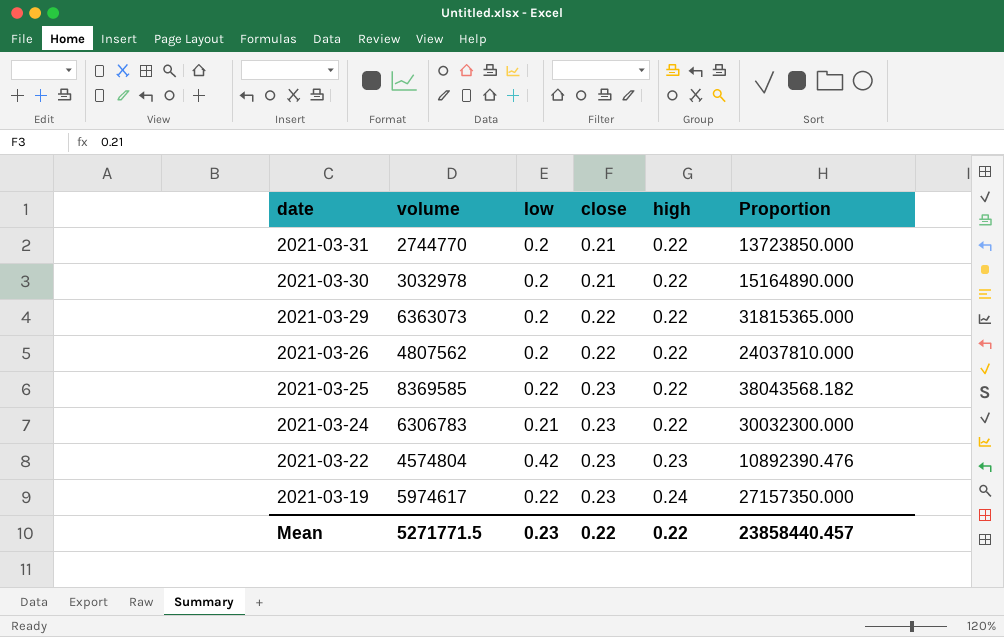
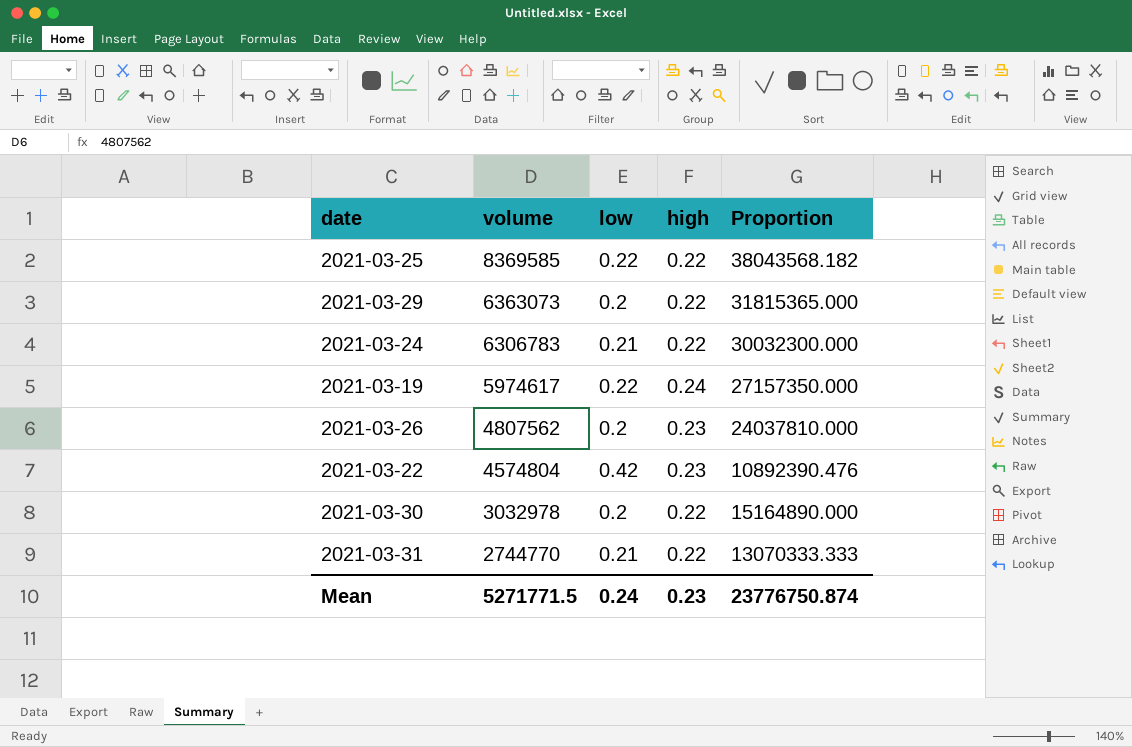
row order: date descending -> volume descending
column close | position: 4 -> none
2021-03-26 | high: 0.22 -> 0.23
2021-03-31 | low: 0.2 -> 0.21
2021-03-31 | Proportion: 13723850.000 -> 13070333.333
Mean | low: 0.23 -> 0.24
Mean | high: 0.22 -> 0.23
Mean | Proportion: 23858440.457 -> 23776750.874

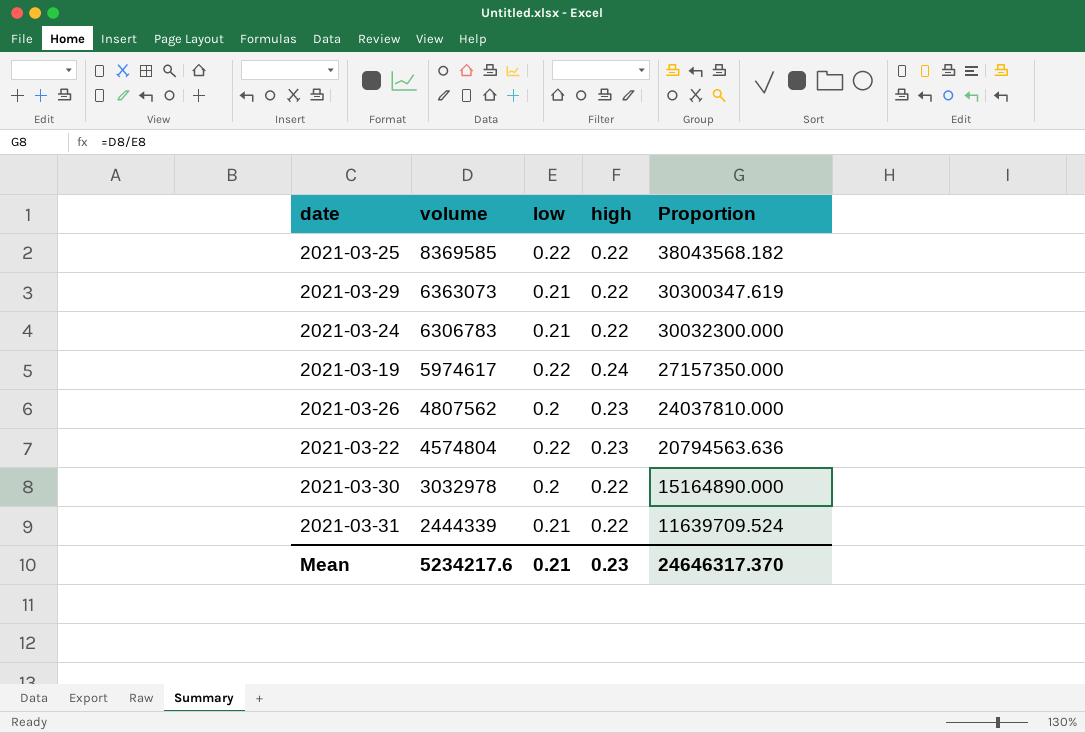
2021-03-29 | low: 0.2 -> 0.21
2021-03-29 | Proportion: 31815365.000 -> 30300347.619
2021-03-22 | low: 0.42 -> 0.22
2021-03-22 | Proportion: 10892390.476 -> 20794563.636
2021-03-31 | volume: 2744770 -> 2444339
2021-03-31 | Proportion: 13070333.333 -> 11639709.524
Mean | volume: 5271771.5 -> 5234217.6
Mean | low: 0.24 -> 0.21
Mean | Proportion: 23776750.874 -> 24646317.370

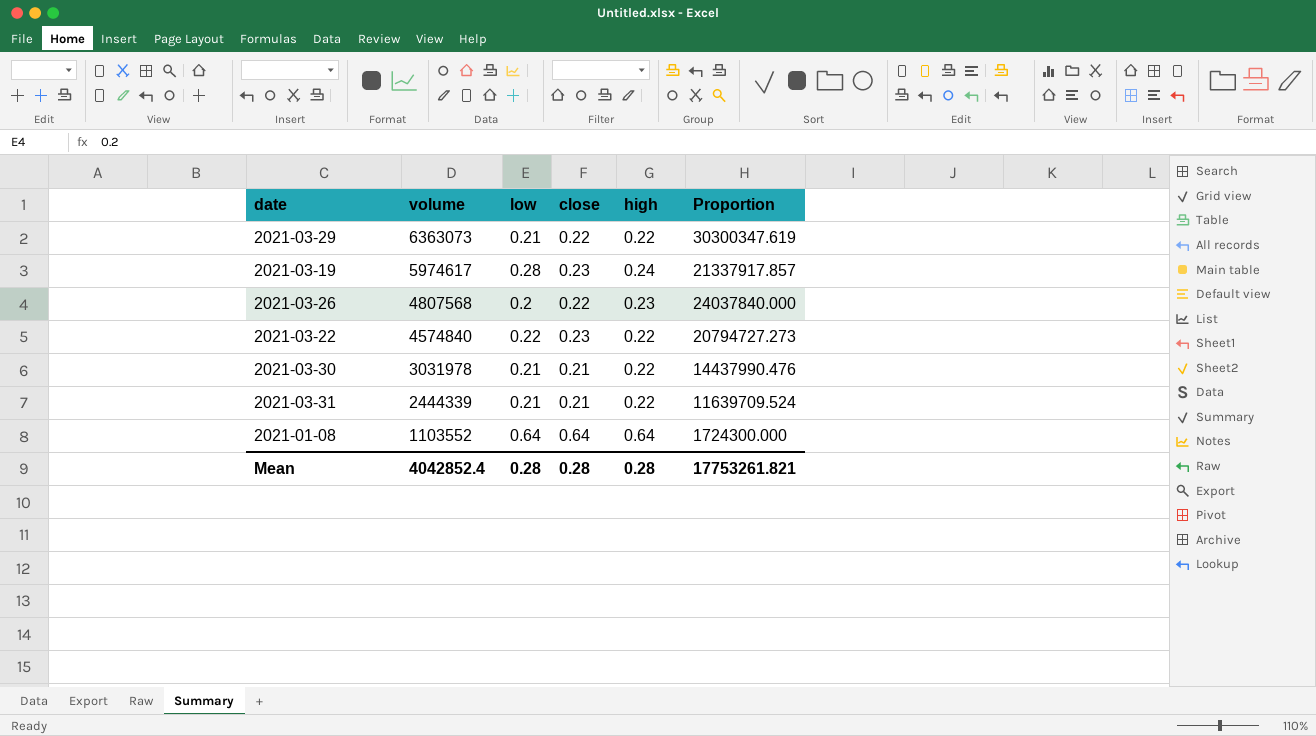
column close | position: none -> 4
row 2021-03-25: 8369585 | 0.22 | 0.22 | 38043568.182 -> none
row 2021-03-24: 6306783 | 0.21 | 0.22 | 30032300.000 -> none
2021-03-19 | low: 0.22 -> 0.28
2021-03-19 | Proportion: 27157350.000 -> 21337917.857
2021-03-26 | volume: 4807562 -> 4807568
2021-03-26 | Proportion: 24037810.000 -> 24037840.000
2021-03-22 | volume: 4574804 -> 4574840
2021-03-22 | high: 0.23 -> 0.22
2021-03-22 | Proportion: 20794563.636 -> 20794727.273
2021-03-30 | volume: 3032978 -> 3031978
2021-03-30 | low: 0.2 -> 0.21
2021-03-30 | Proportion: 15164890.000 -> 14437990.476
row 2021-01-08: none -> 1103552 | 0.64 | 0.64 | 0.64 | 1724300.000
Mean | volume: 5234217.6 -> 4042852.4
Mean | low: 0.21 -> 0.28
Mean | high: 0.23 -> 0.28
Mean | Proportion: 24646317.370 -> 17753261.821

